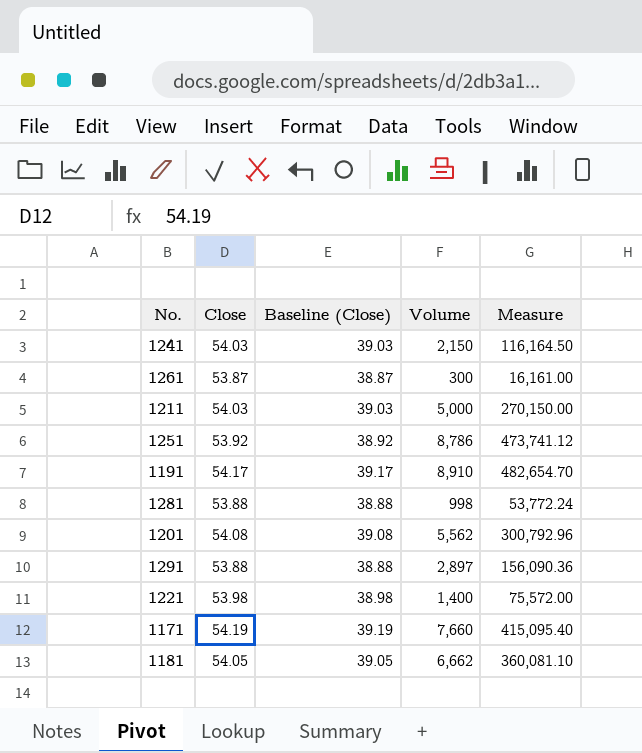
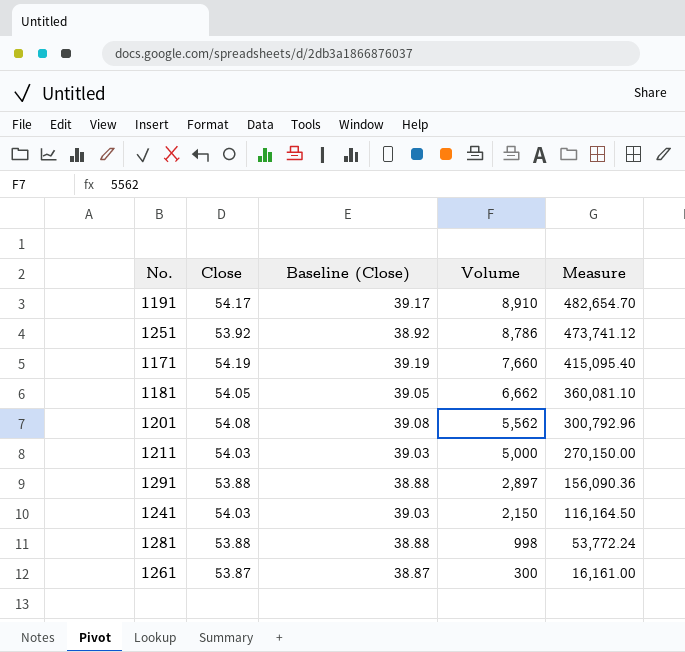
row order: none -> Volume descending
row 1221: 53.98 | 38.98 | 1,400 | 75,572.00 -> none

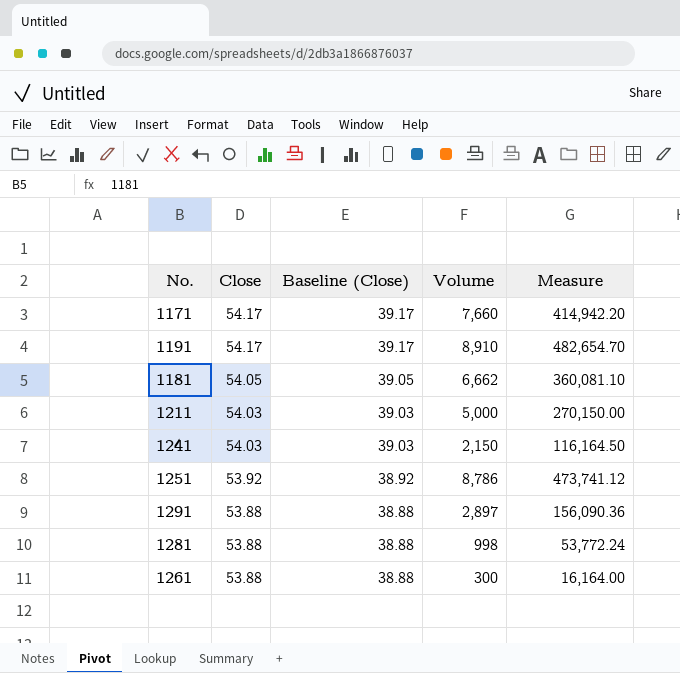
row order: Volume descending -> Close descending
row 1201: 54.08 | 39.08 | 5,562 | 300,792.96 -> none
1171 | Close: 54.19 -> 54.17
1171 | Baseline (Close): 39.19 -> 39.17
1171 | Measure: 415,095.40 -> 414,942.20
1261 | Close: 53.87 -> 53.88
1261 | Baseline (Close): 38.87 -> 38.88
1261 | Measure: 16,161.00 -> 16,164.00

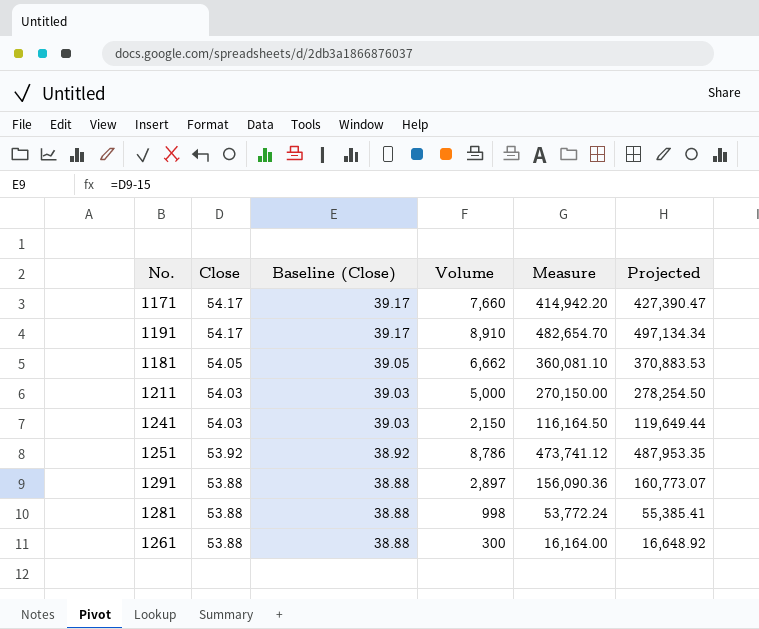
column Projected | formula: none -> [Measure] * 1.03

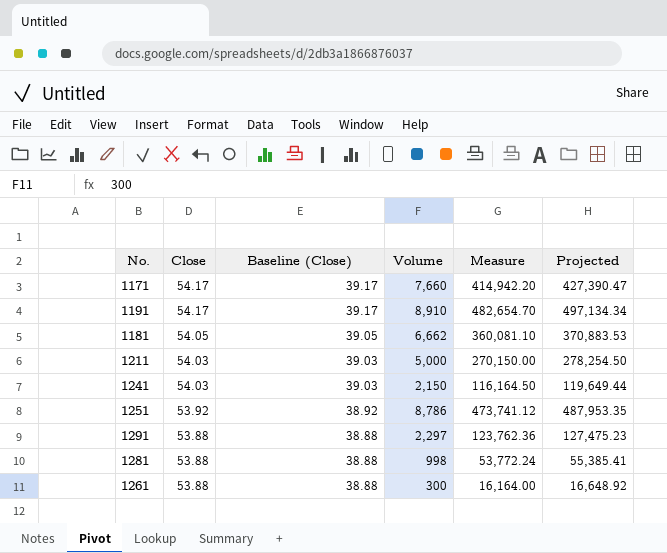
1291 | Volume: 2,897 -> 2,297
1291 | Measure: 156,090.36 -> 123,762.36
1291 | Projected: 160,773.07 -> 127,475.23

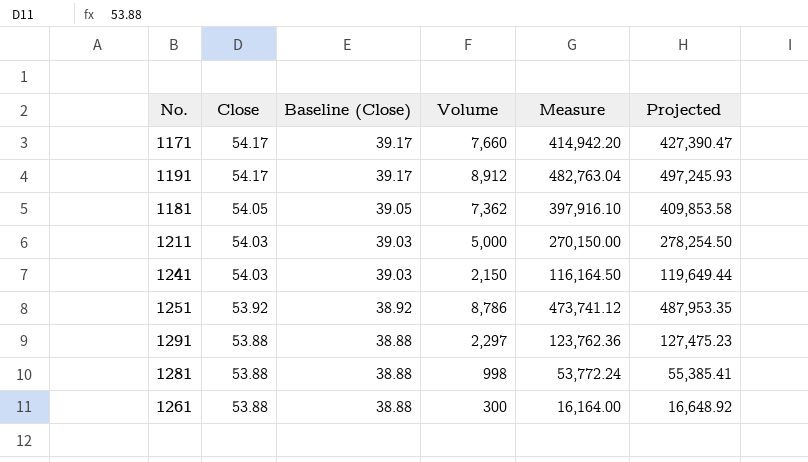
1191 | Volume: 8,910 -> 8,912
1191 | Measure: 482,654.70 -> 482,763.04
1191 | Projected: 497,134.34 -> 497,245.93
1181 | Volume: 6,662 -> 7,362
1181 | Measure: 360,081.10 -> 397,916.10
1181 | Projected: 370,883.53 -> 409,853.58

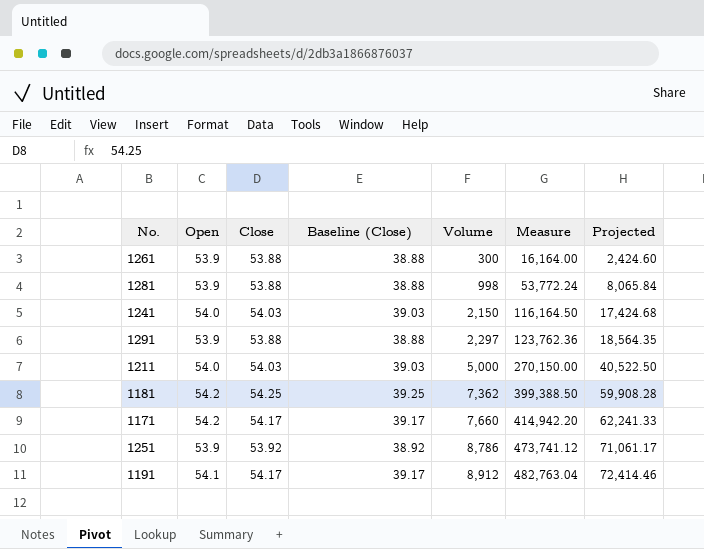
row order: Close descending -> Volume ascending
column Open | position: none -> 2
column Projected | formula: [Measure] * 1.03 -> [Measure] * 0.15
1181 | Close: 54.05 -> 54.25
1181 | Baseline (Close): 39.05 -> 39.25
1181 | Measure: 397,916.10 -> 399,388.50

